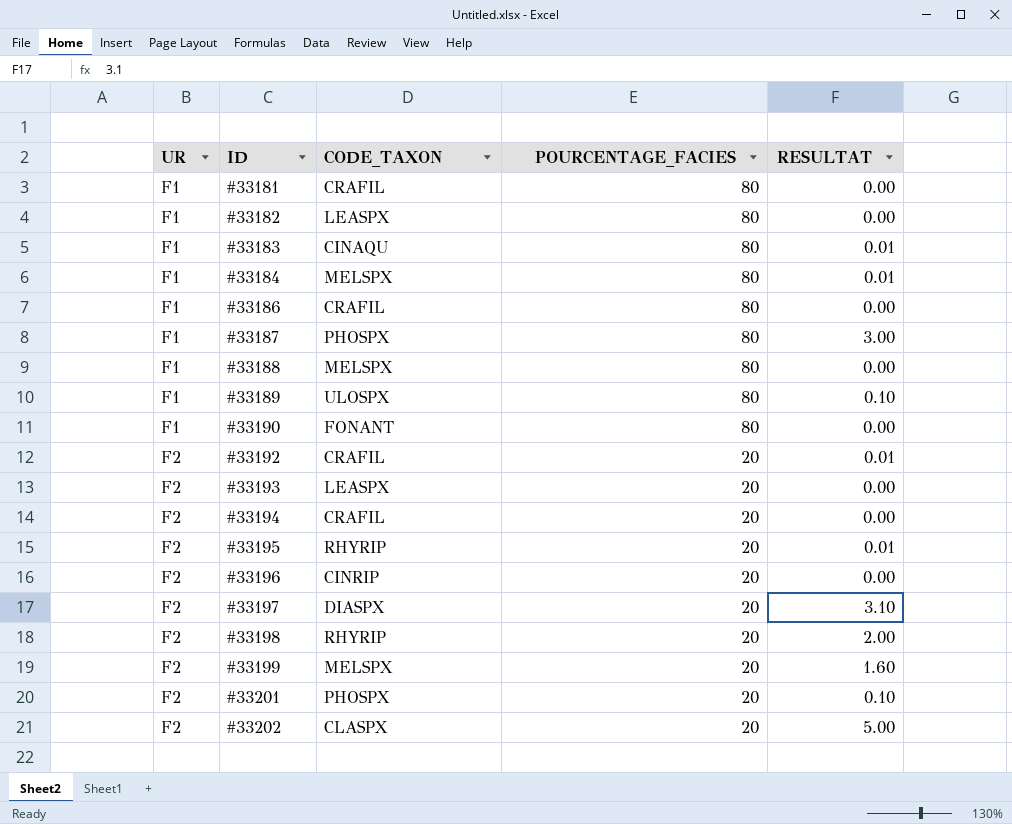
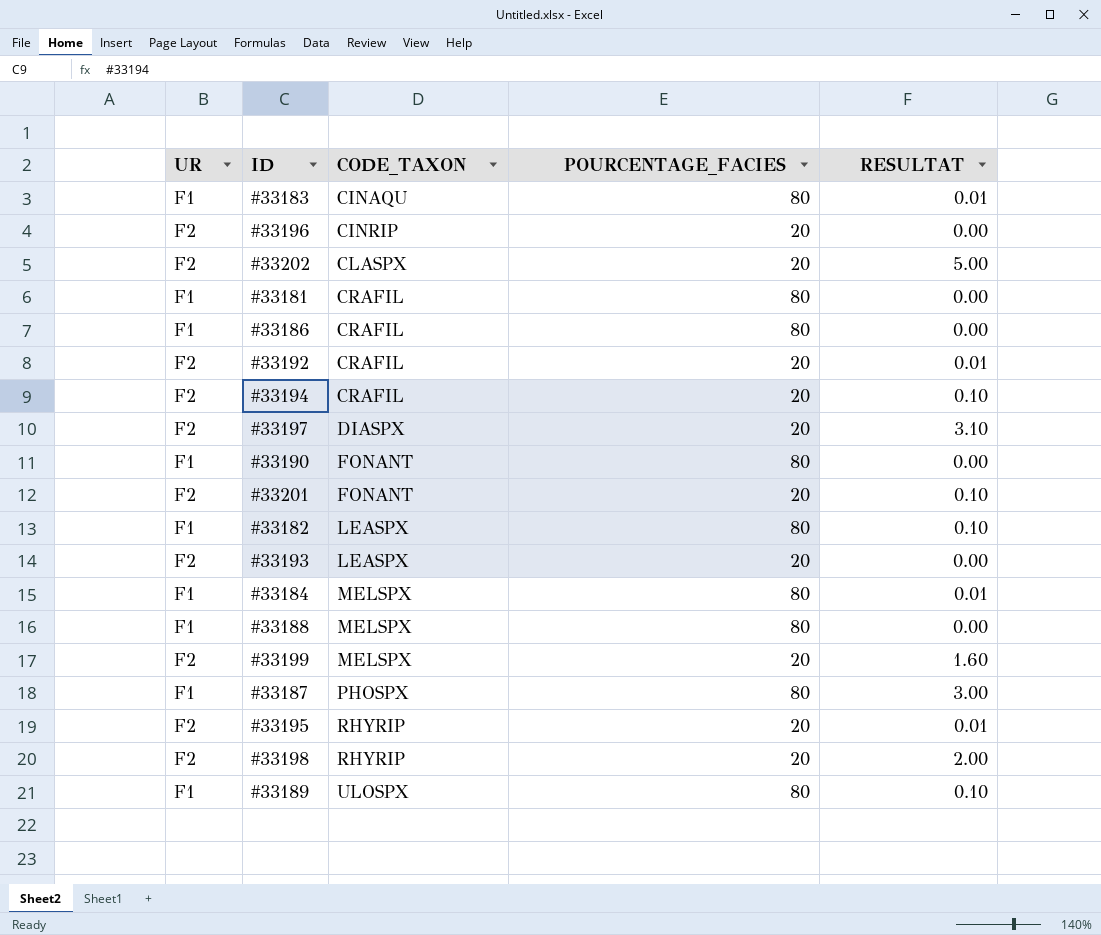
row order: UR ascending -> CODE_TAXON ascending
#33194 | RESULTAT: 0.00 -> 0.10
#33201 | CODE_TAXON: PHOSPX -> FONANT
#33182 | RESULTAT: 0.00 -> 0.10

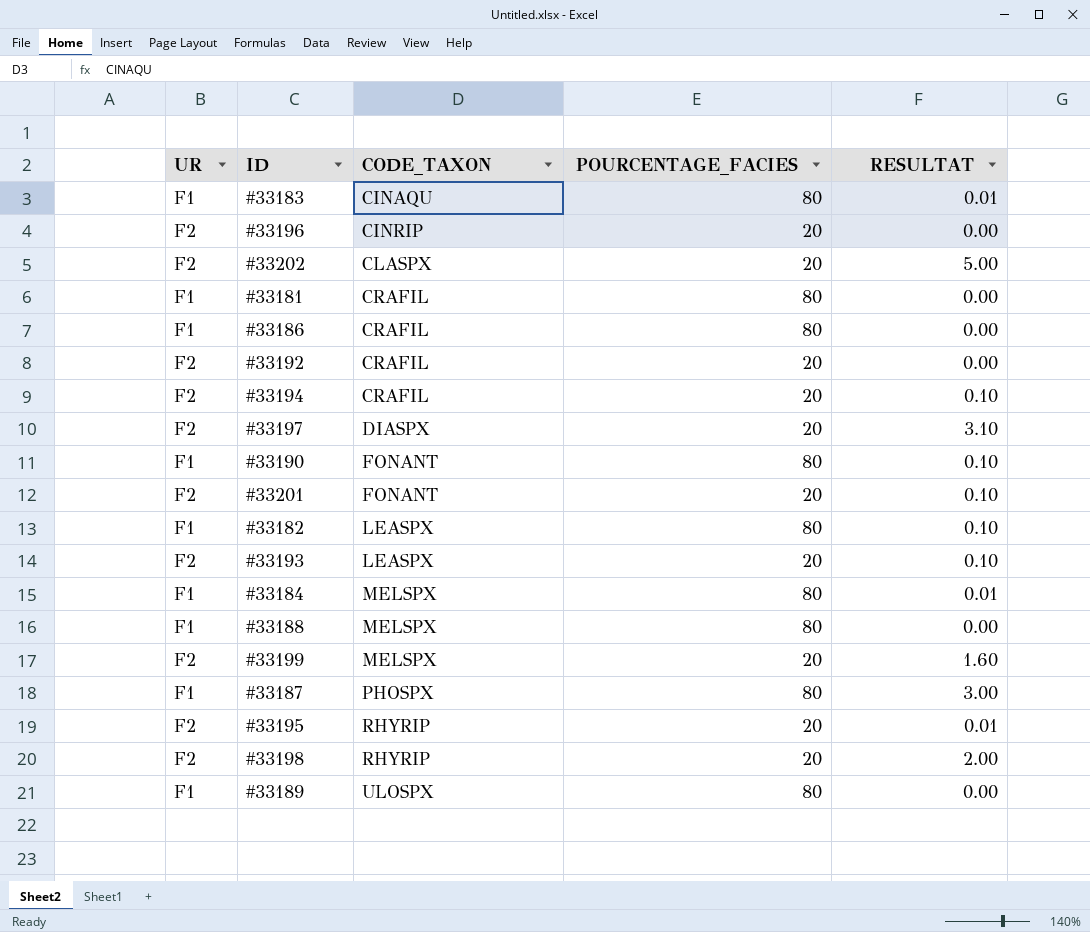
#33192 | RESULTAT: 0.01 -> 0.00
#33190 | RESULTAT: 0.00 -> 0.10
#33193 | RESULTAT: 0.00 -> 0.10
#33189 | RESULTAT: 0.10 -> 0.00

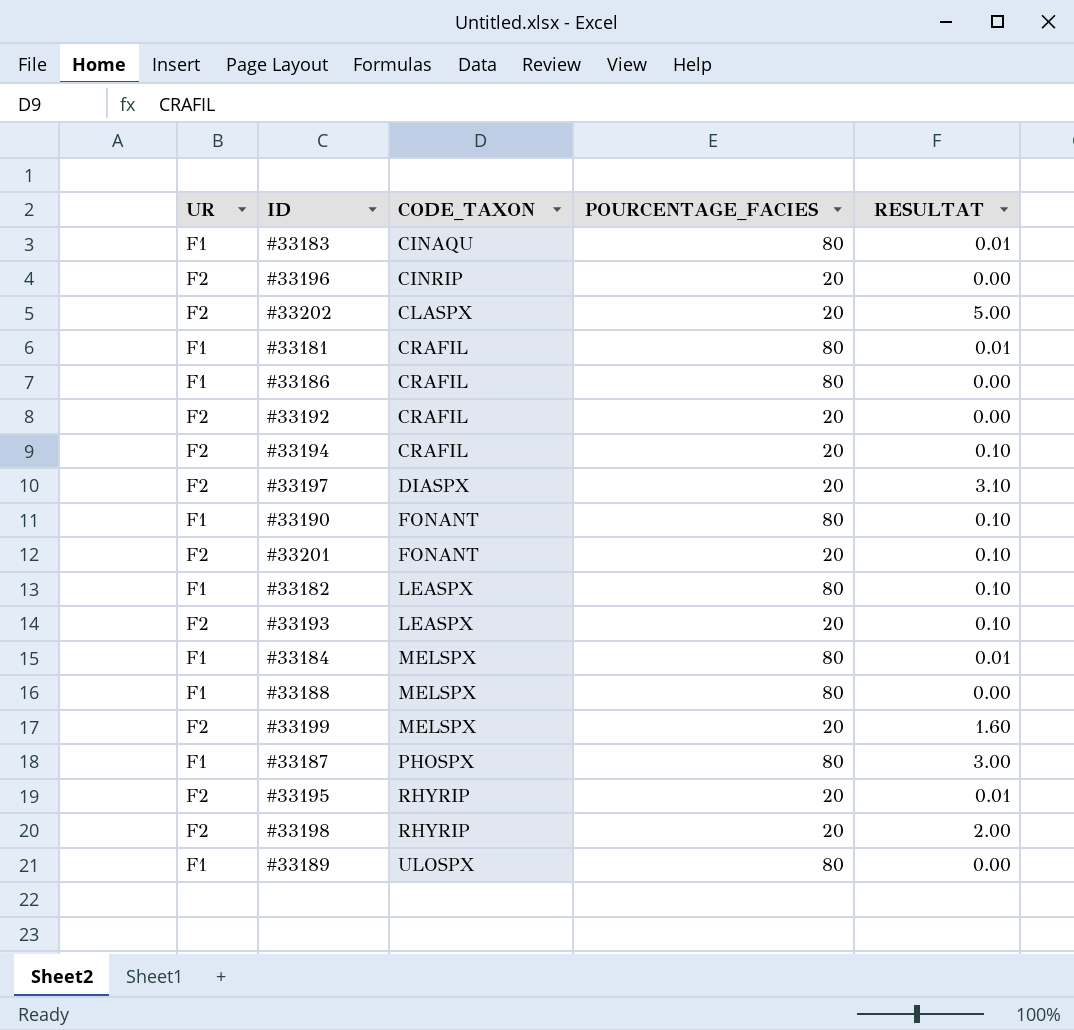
#33181 | RESULTAT: 0.00 -> 0.01

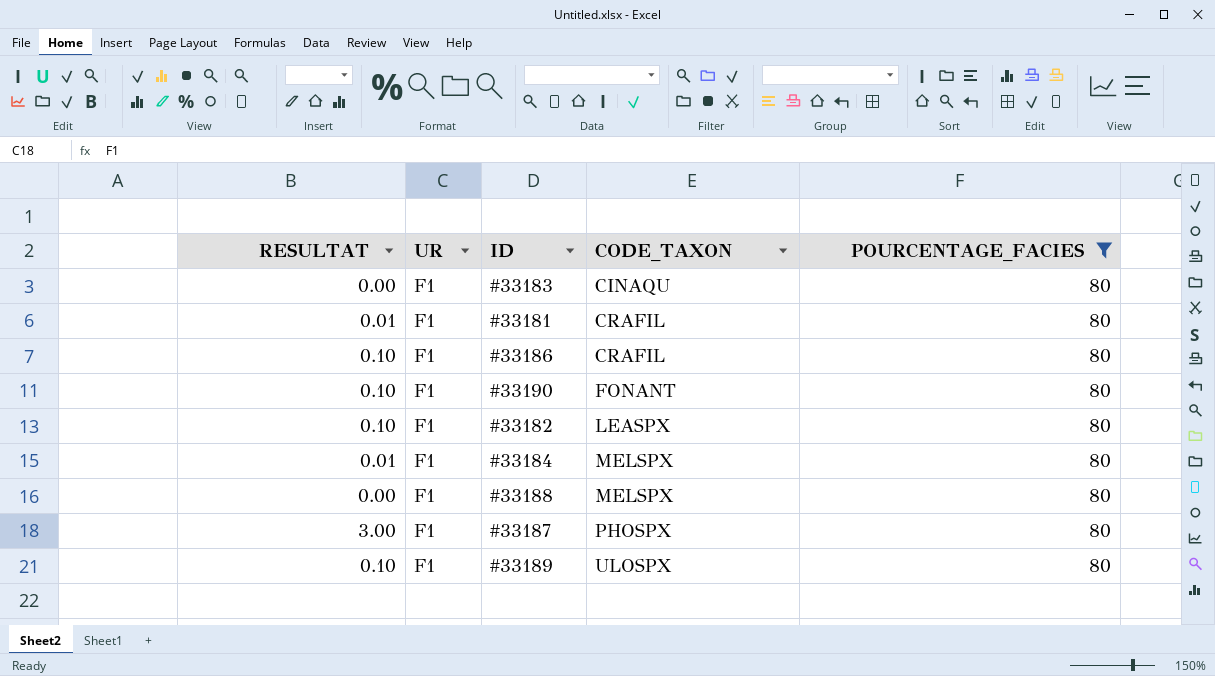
filter: none -> POURCENTAGE_FACIES = 80
column RESULTAT | position: 5 -> 1
#33183 | RESULTAT: 0.01 -> 0.00
#33186 | RESULTAT: 0.00 -> 0.10
#33189 | RESULTAT: 0.00 -> 0.10

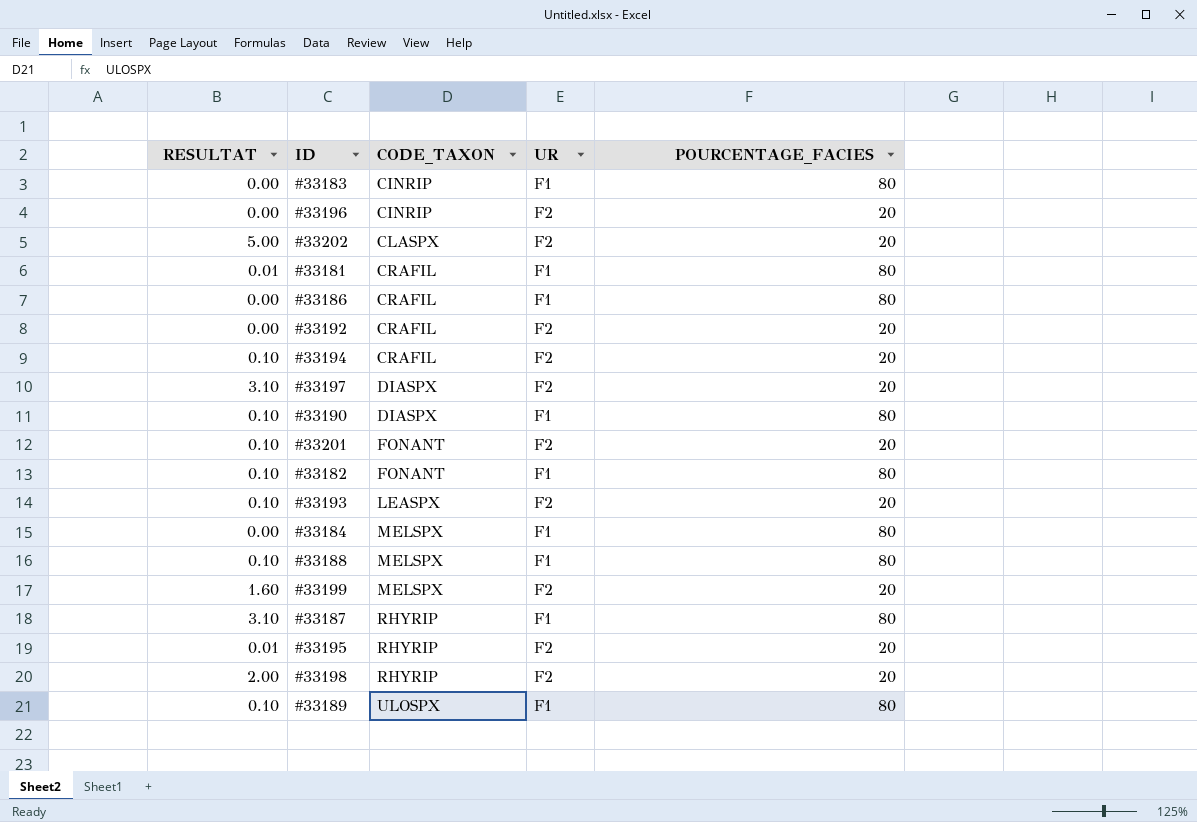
filter: POURCENTAGE_FACIES = 80 -> none
column UR | position: 2 -> 4
#33183 | CODE_TAXON: CINAQU -> CINRIP
#33186 | RESULTAT: 0.10 -> 0.00
#33190 | CODE_TAXON: FONANT -> DIASPX
#33182 | CODE_TAXON: LEASPX -> FONANT
#33184 | RESULTAT: 0.01 -> 0.00
#33188 | RESULTAT: 0.00 -> 0.10
#33187 | RESULTAT: 3.00 -> 3.10
#33187 | CODE_TAXON: PHOSPX -> RHYRIP

